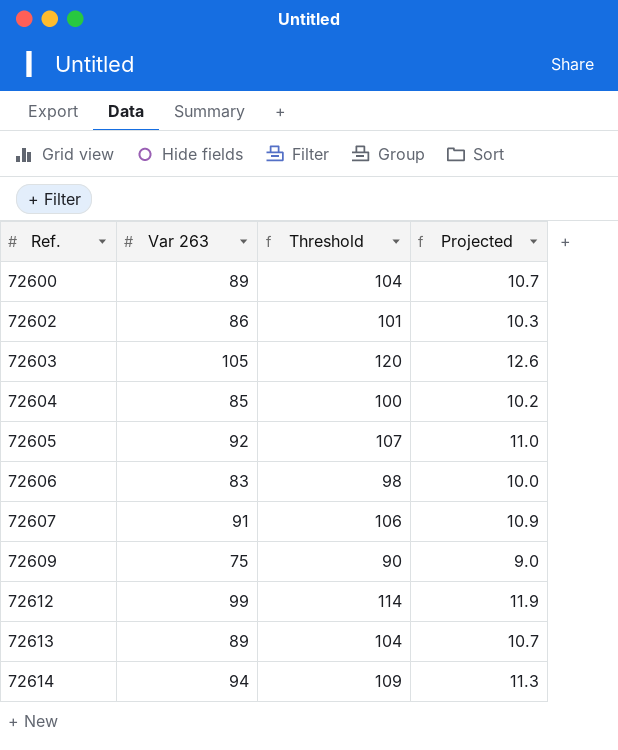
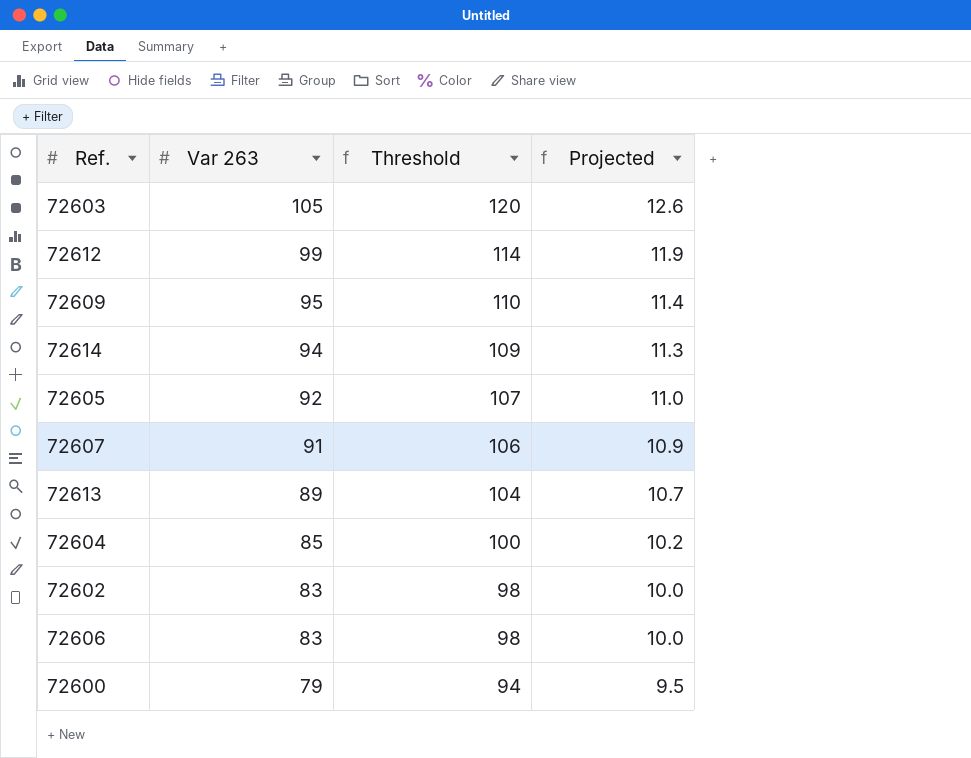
row order: Ref. ascending -> Var 263 descending
72609 | Var 263: 75 -> 95
72609 | Threshold: 90 -> 110
72609 | Projected: 9.0 -> 11.4
72602 | Var 263: 86 -> 83
72602 | Threshold: 101 -> 98
72602 | Projected: 10.3 -> 10.0
72600 | Var 263: 89 -> 79
72600 | Threshold: 104 -> 94
72600 | Projected: 10.7 -> 9.5

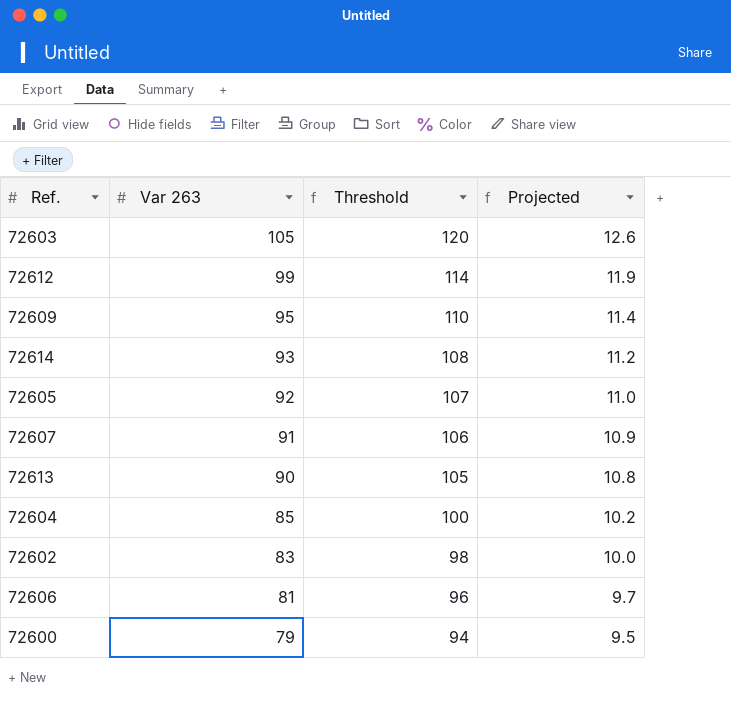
72614 | Var 263: 94 -> 93
72614 | Threshold: 109 -> 108
72614 | Projected: 11.3 -> 11.2
72613 | Var 263: 89 -> 90
72613 | Threshold: 104 -> 105
72613 | Projected: 10.7 -> 10.8
72606 | Var 263: 83 -> 81
72606 | Threshold: 98 -> 96
72606 | Projected: 10.0 -> 9.7

